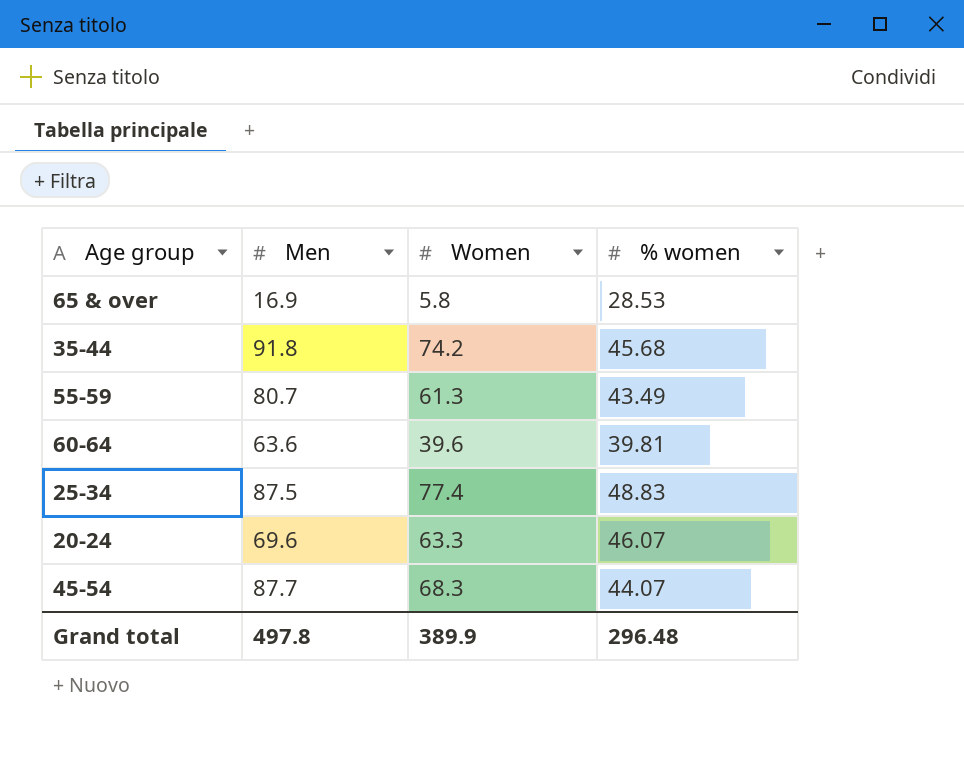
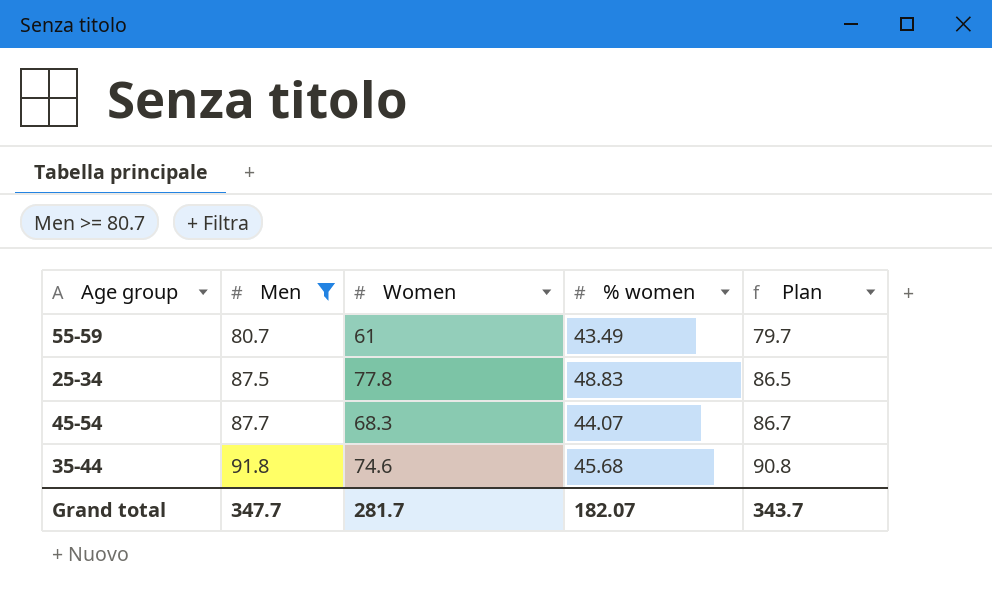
filter: none -> Men >= 80.7
row order: none -> Men ascending
column Plan | formula: none -> [Men] - 1
55-59 | Women: 61.3 -> 61
25-34 | Women: 77.4 -> 77.8
35-44 | Women: 74.2 -> 74.6
Grand total | Men: 497.8 -> 347.7
Grand total | Women: 389.9 -> 281.7
Grand total | % women: 296.48 -> 182.07

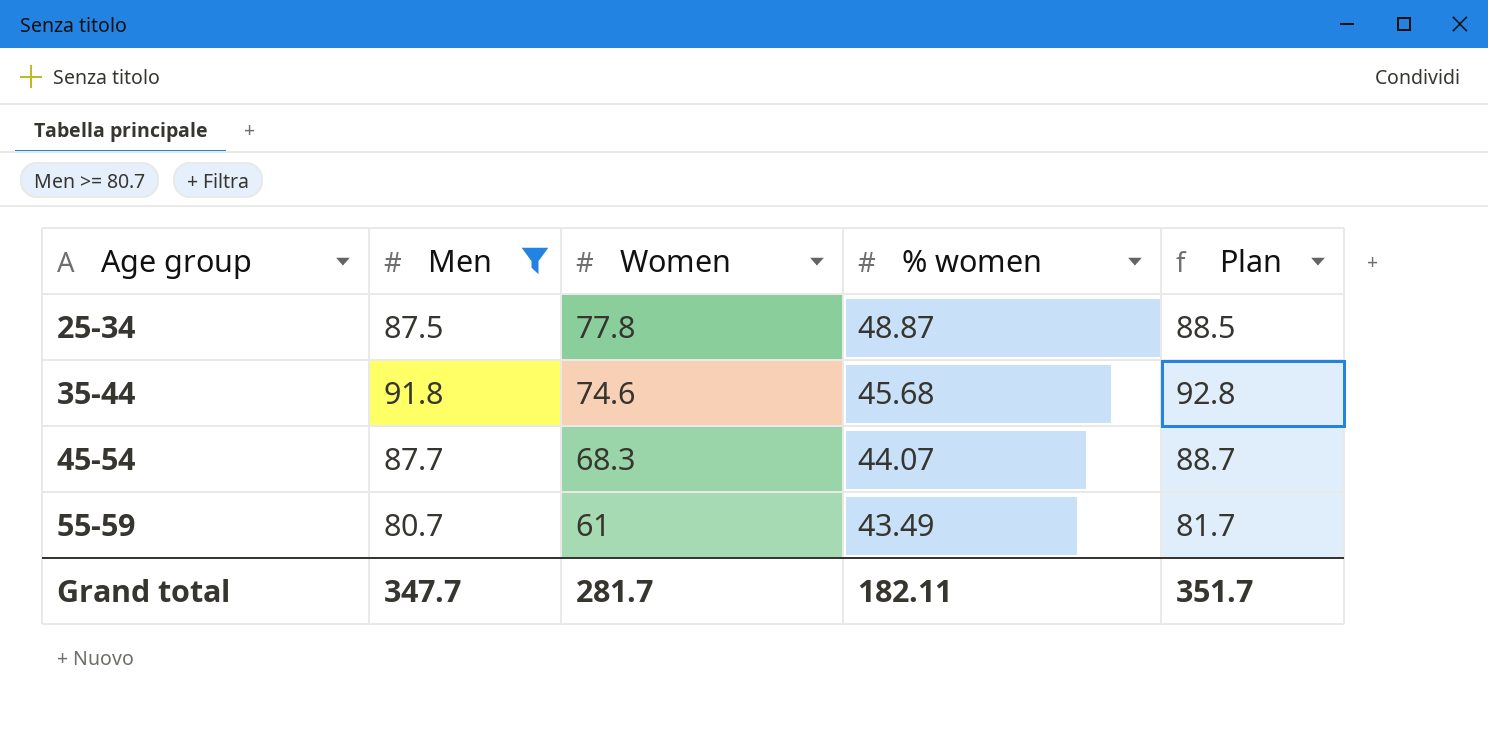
row order: Men ascending -> Age group ascending
column Plan | formula: [Men] - 1 -> [Men] + 1
25-34 | % women: 48.83 -> 48.87
Grand total | % women: 182.07 -> 182.11
Grand total | Plan: 343.7 -> 351.7

